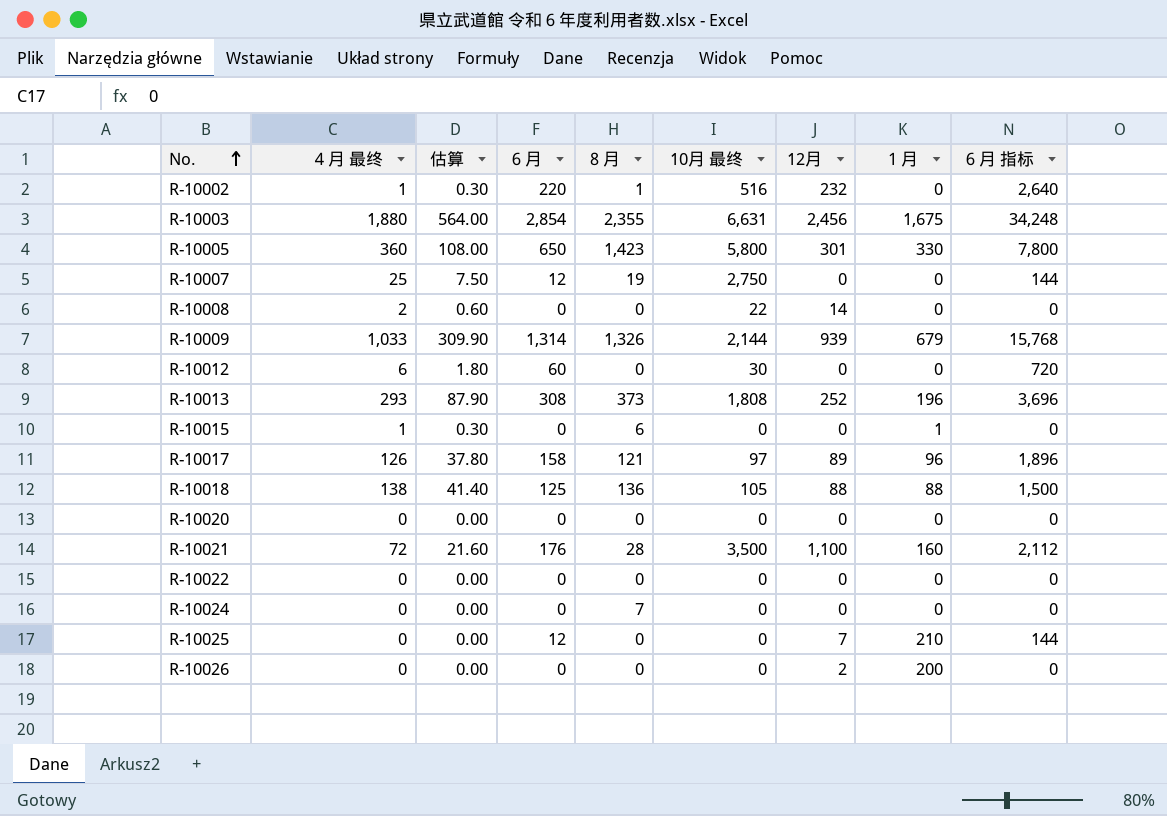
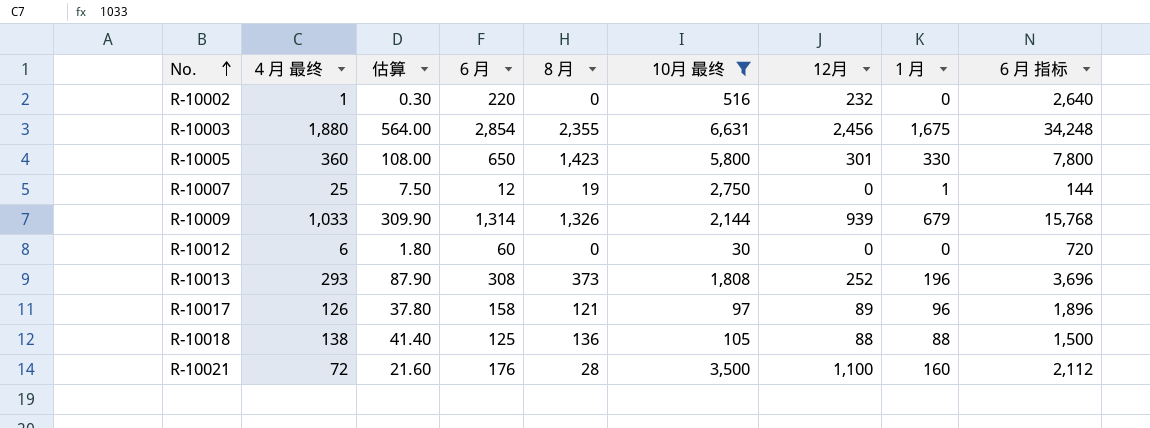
filter: none -> 10月 最终 >= 30
R-10002 | ８月: 1 -> 0
R-10007 | １月: 0 -> 1

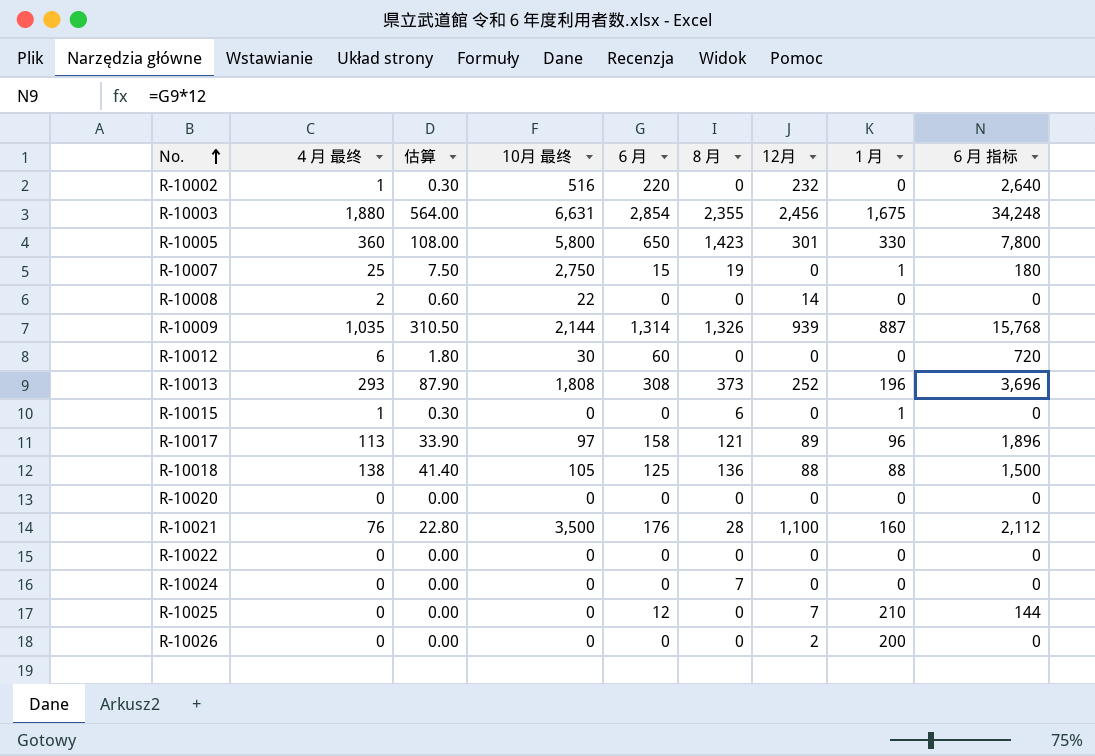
filter: 10月 最终 >= 30 -> none
column 10月 最终 | position: 6 -> 4
R-10007 | ６月: 12 -> 15
R-10007 | ６月 指标: 144 -> 180
R-10009 | ４月 最终: 1,033 -> 1,035
R-10009 | 估算: 309.90 -> 310.50
R-10009 | １月: 679 -> 887
R-10017 | ４月 最终: 126 -> 113
R-10017 | 估算: 37.80 -> 33.90
R-10021 | ４月 最终: 72 -> 76
R-10021 | 估算: 21.60 -> 22.80

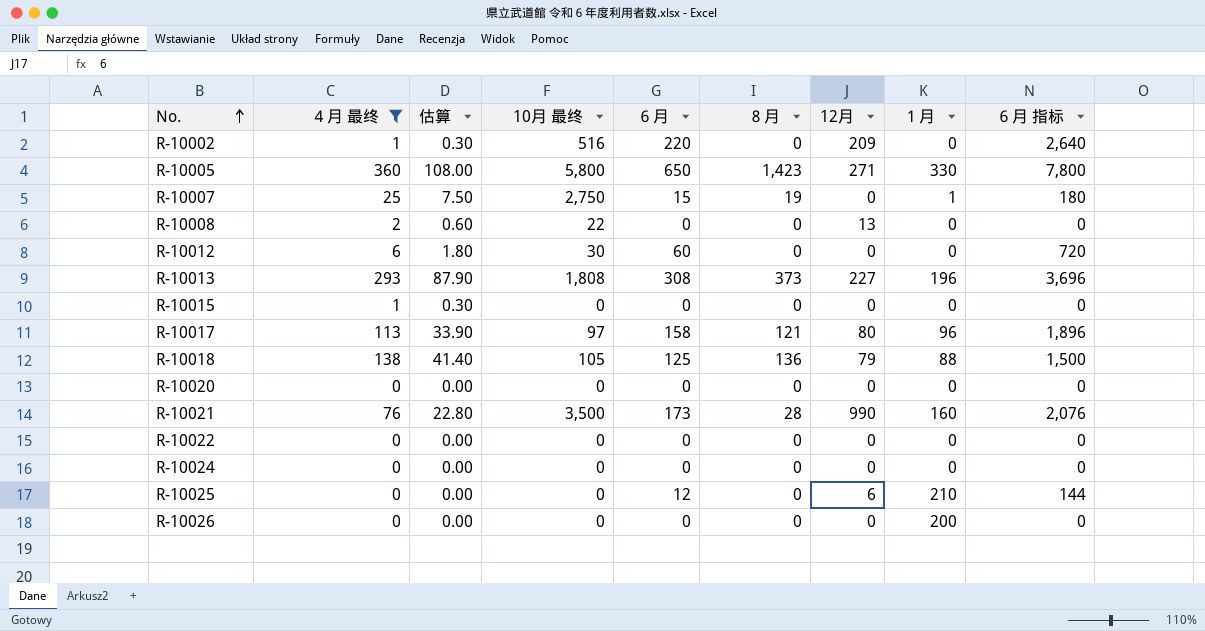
filter: none -> ４月 最终 <= 360
R-10002 | 12月: 232 -> 209
R-10005 | 12月: 301 -> 271
R-10008 | 12月: 14 -> 13
R-10013 | 12月: 252 -> 227
R-10015 | ８月: 6 -> 0
R-10015 | １月: 1 -> 0
R-10017 | 12月: 89 -> 80
R-10018 | 12月: 88 -> 79
R-10021 | ６月: 176 -> 173
R-10021 | 12月: 1,100 -> 990
R-10021 | ６月 指标: 2,112 -> 2,076
R-10024 | ８月: 7 -> 0
R-10025 | 12月: 7 -> 6
R-10026 | 12月: 2 -> 0

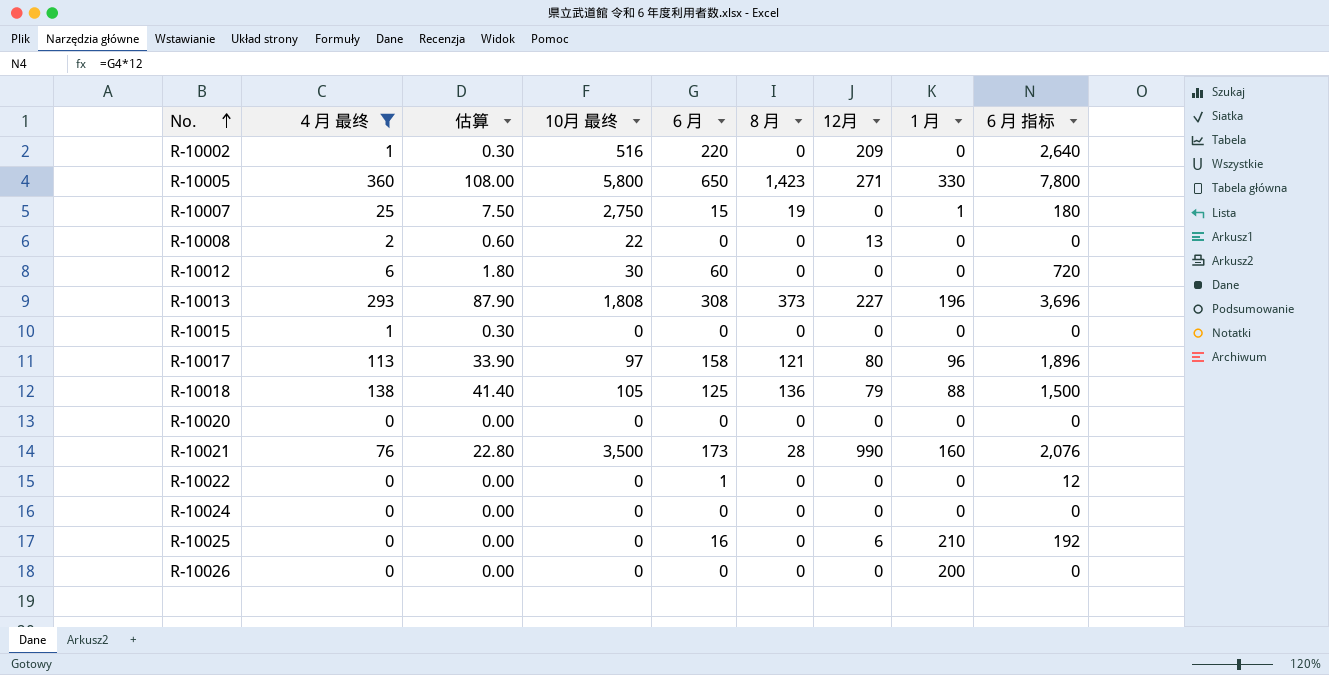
R-10022 | ６月: 0 -> 1
R-10022 | ６月 指标: 0 -> 12
R-10025 | ６月: 12 -> 16
R-10025 | ６月 指标: 144 -> 192

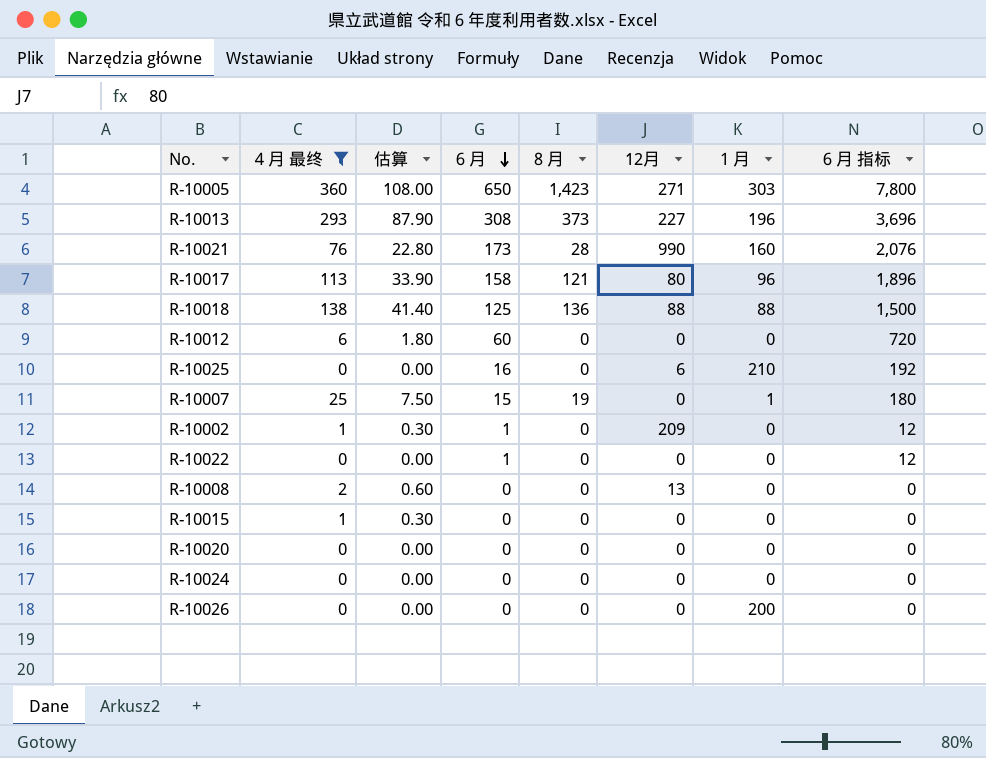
row order: No. ascending -> ６月 descending
column 10月 最终 | position: 4 -> none
R-10005 | １月: 330 -> 303
R-10018 | 12月: 79 -> 88
R-10002 | ６月: 220 -> 1
R-10002 | ６月 指标: 2,640 -> 12

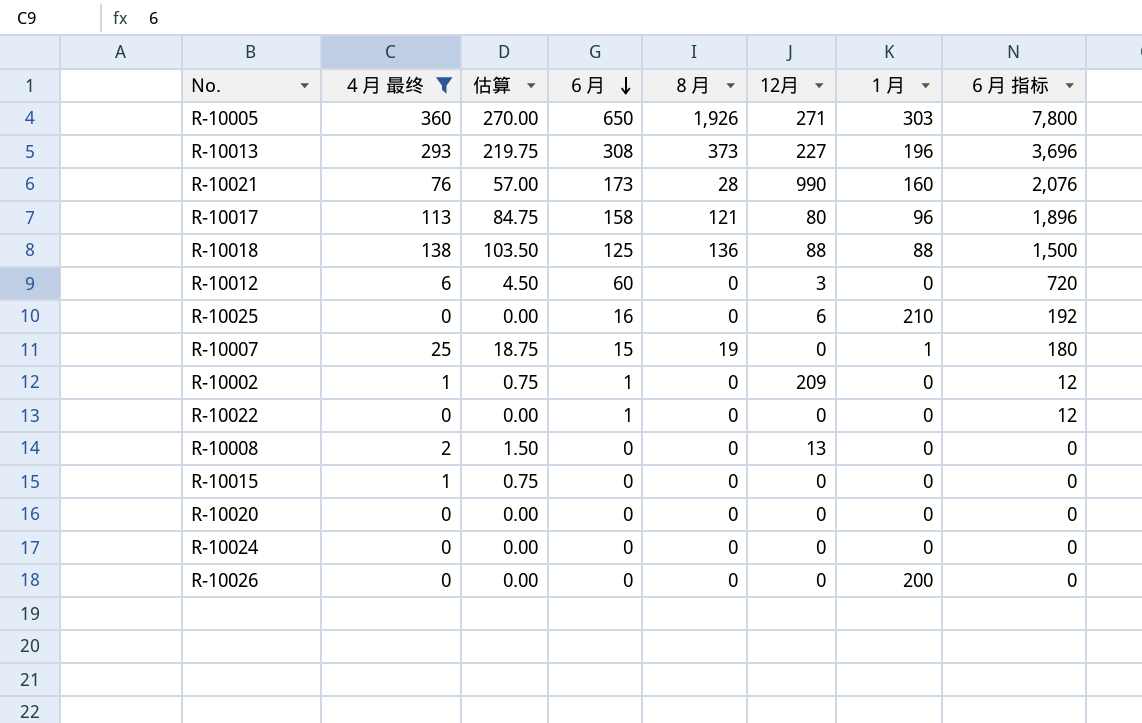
column 估算 | formula: [４月 最终] * 0.3 -> [４月 最终] * 0.75
R-10005 | ８月: 1,423 -> 1,926
R-10012 | 12月: 0 -> 3

